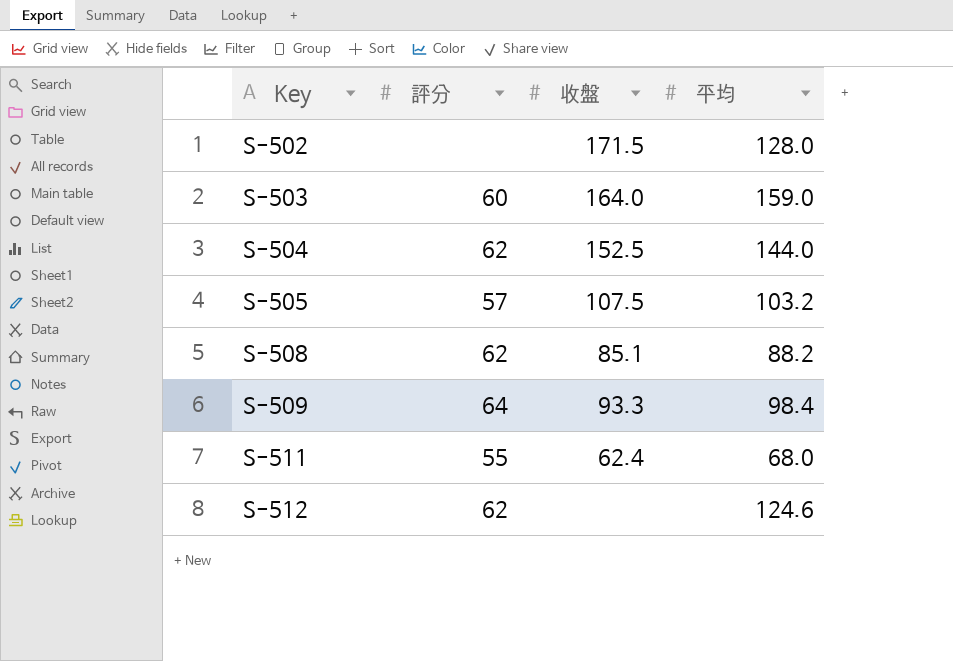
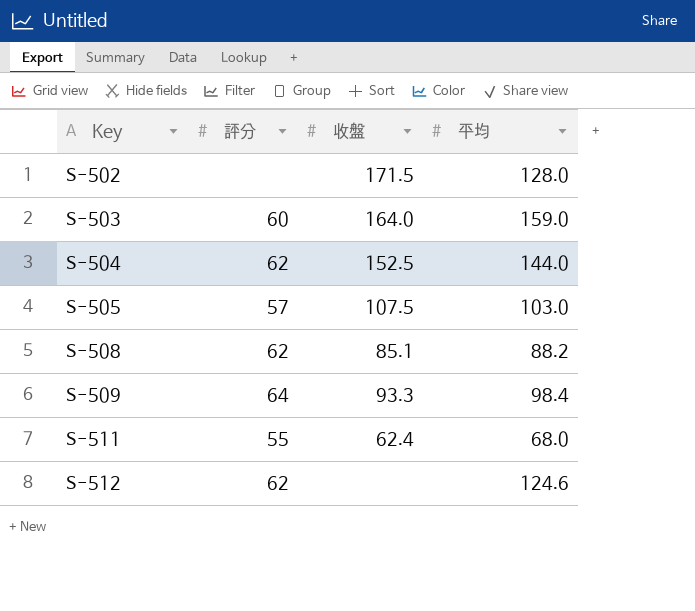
S-505 | 平均: 103.2 -> 103.0

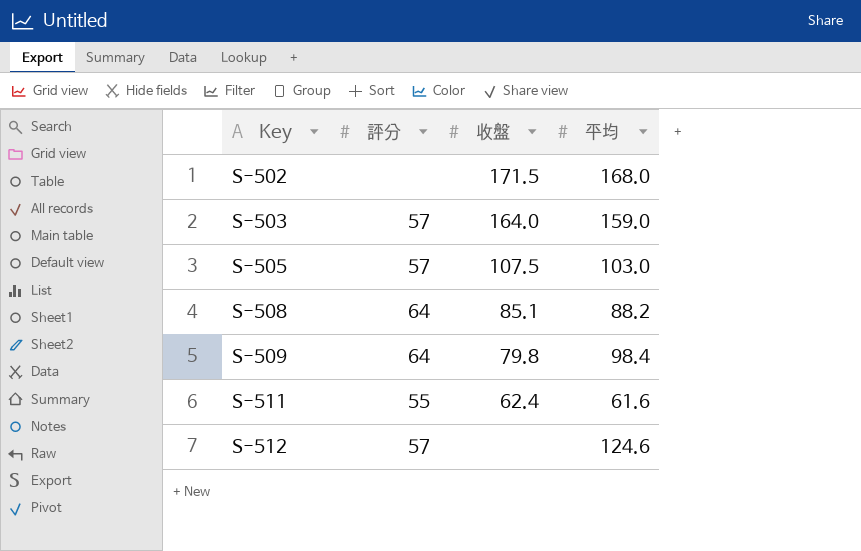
row S-504: 62 | 152.5 | 144.0 -> none
S-502 | 平均: 128.0 -> 168.0
S-503 | 評分: 60 -> 57
S-508 | 評分: 62 -> 64
S-509 | 收盤: 93.3 -> 79.8
S-511 | 平均: 68.0 -> 61.6
S-512 | 評分: 62 -> 57

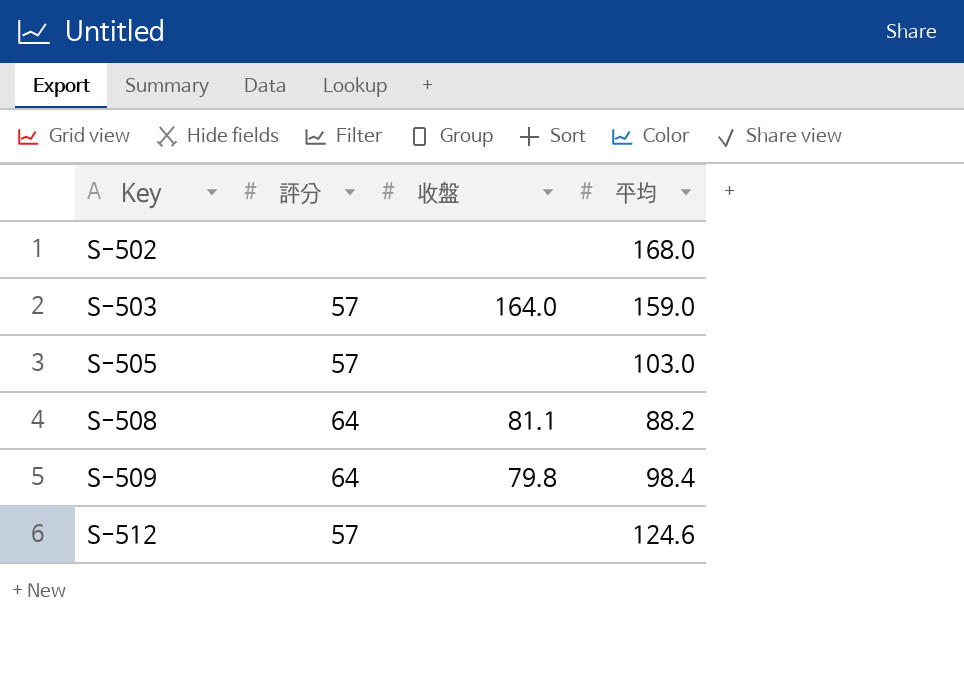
row S-511: 55 | 62.4 | 61.6 -> none
S-502 | 收盤: 171.5 -> none
S-505 | 收盤: 107.5 -> none
S-508 | 收盤: 85.1 -> 81.1

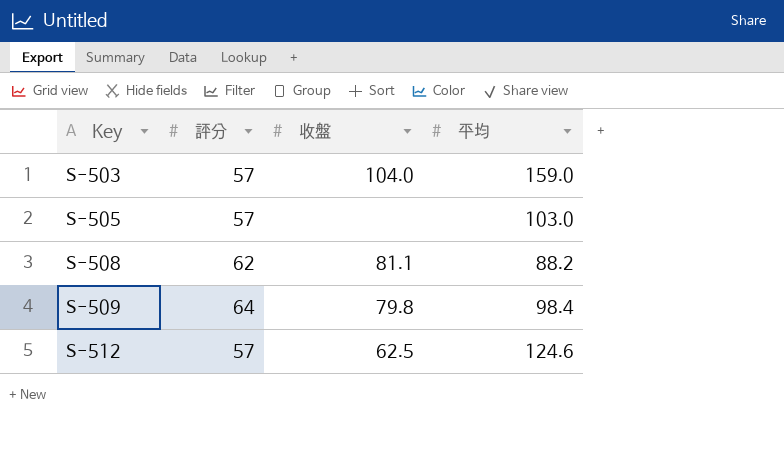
row S-502: none | none | 168.0 -> none
S-503 | 收盤: 164.0 -> 104.0
S-508 | 評分: 64 -> 62
S-512 | 收盤: none -> 62.5

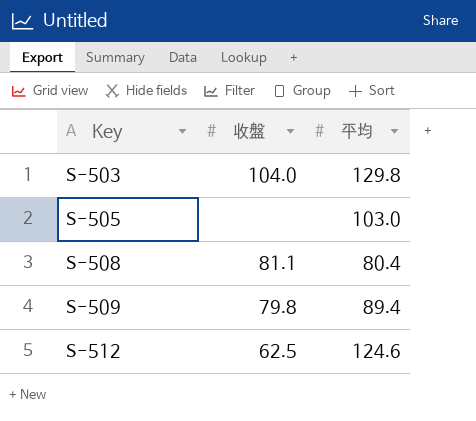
column 評分 | position: 2 -> none
S-503 | 平均: 159.0 -> 129.8
S-508 | 平均: 88.2 -> 80.4
S-509 | 平均: 98.4 -> 89.4

